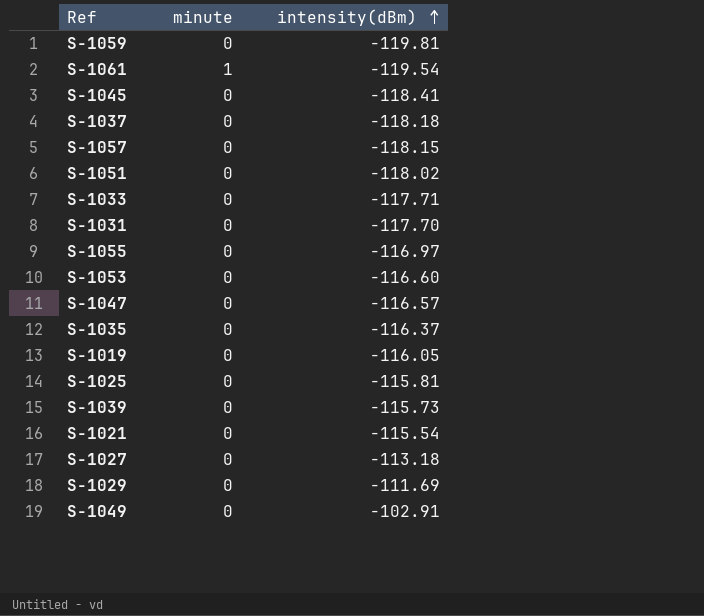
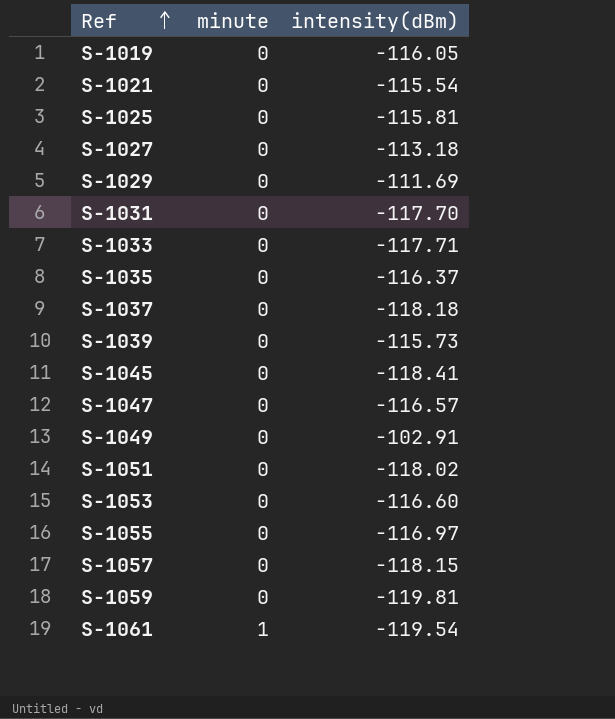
row order: intensity(dBm) ascending -> Ref ascending

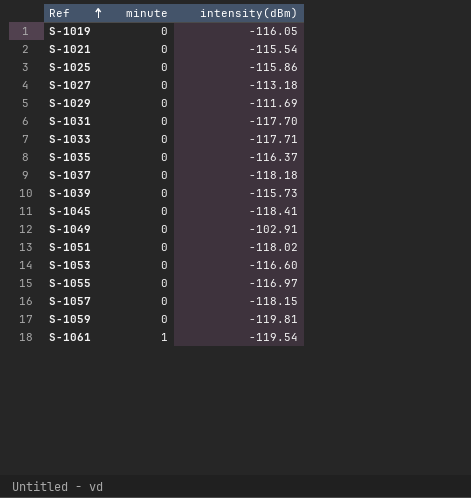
row S-1047: 0 | -116.57 -> none
S-1025 | intensity(dBm): -115.81 -> -115.86

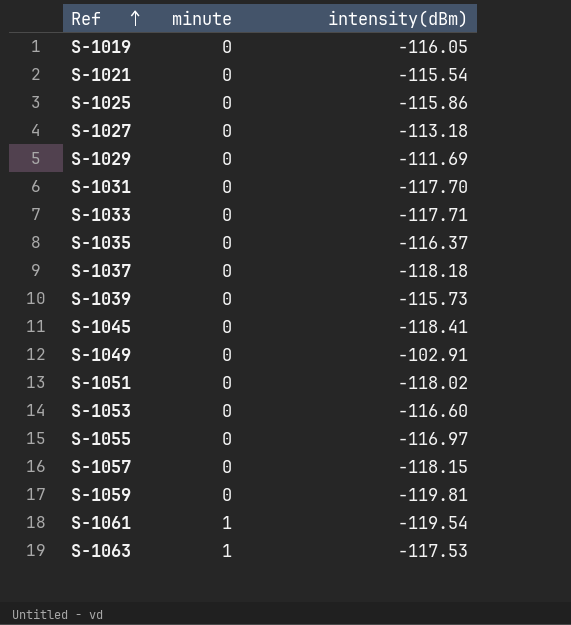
row S-1063: none -> 1 | -117.53

